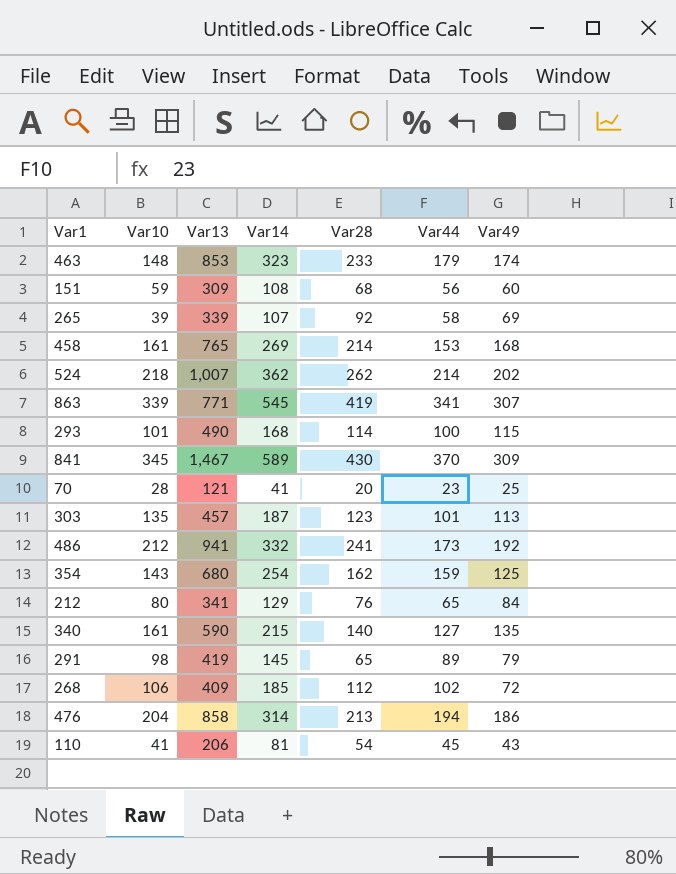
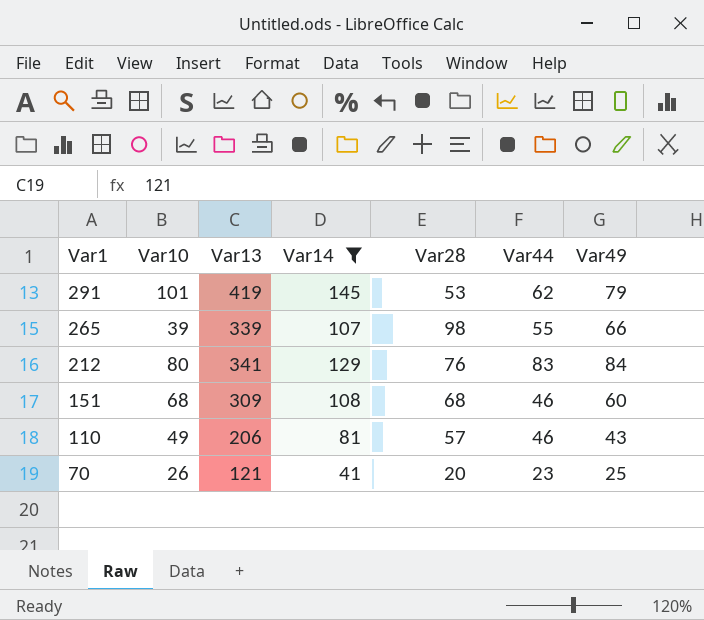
filter: none -> Var14 <= 145
row order: none -> Var1 descending
291 | Var10: 98 -> 101
291 | Var28: 65 -> 53
291 | Var44: 89 -> 62
265 | Var28: 92 -> 98
265 | Var44: 58 -> 55
265 | Var49: 69 -> 66
212 | Var44: 65 -> 83
151 | Var10: 59 -> 68
151 | Var44: 56 -> 46
110 | Var10: 41 -> 49
110 | Var28: 54 -> 57
110 | Var44: 45 -> 46
70 | Var10: 28 -> 26

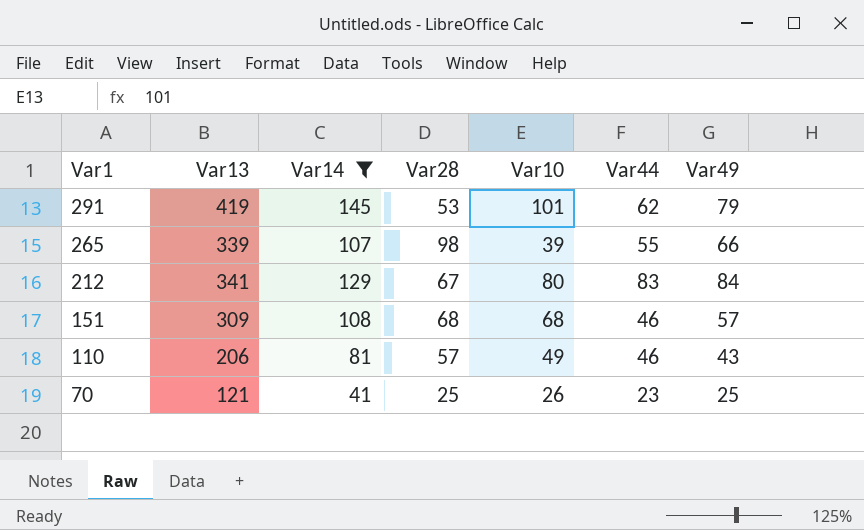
column Var10 | position: 2 -> 5
212 | Var28: 76 -> 67
151 | Var49: 60 -> 57
70 | Var28: 20 -> 25

